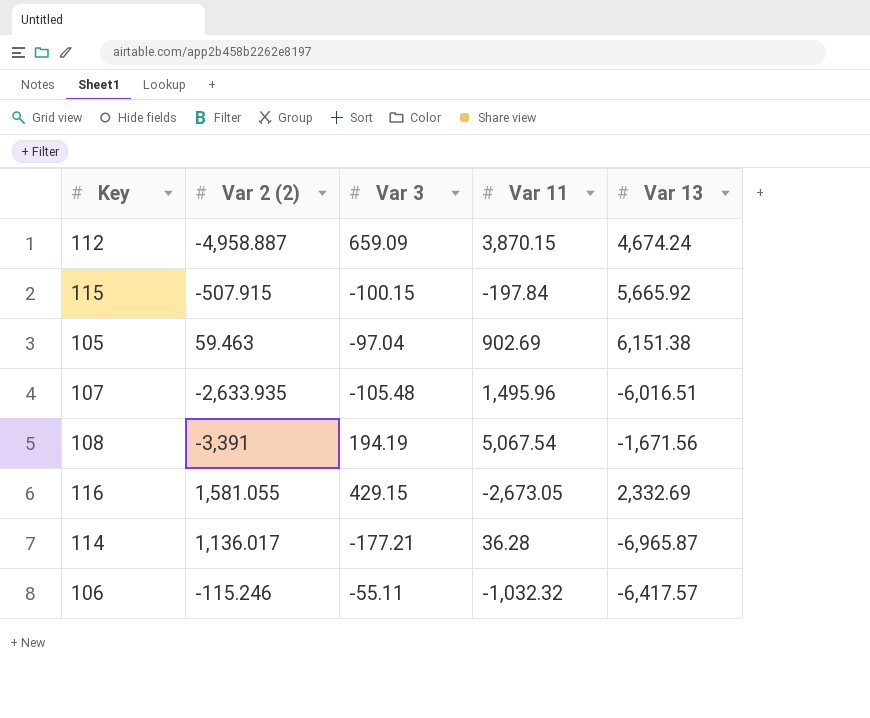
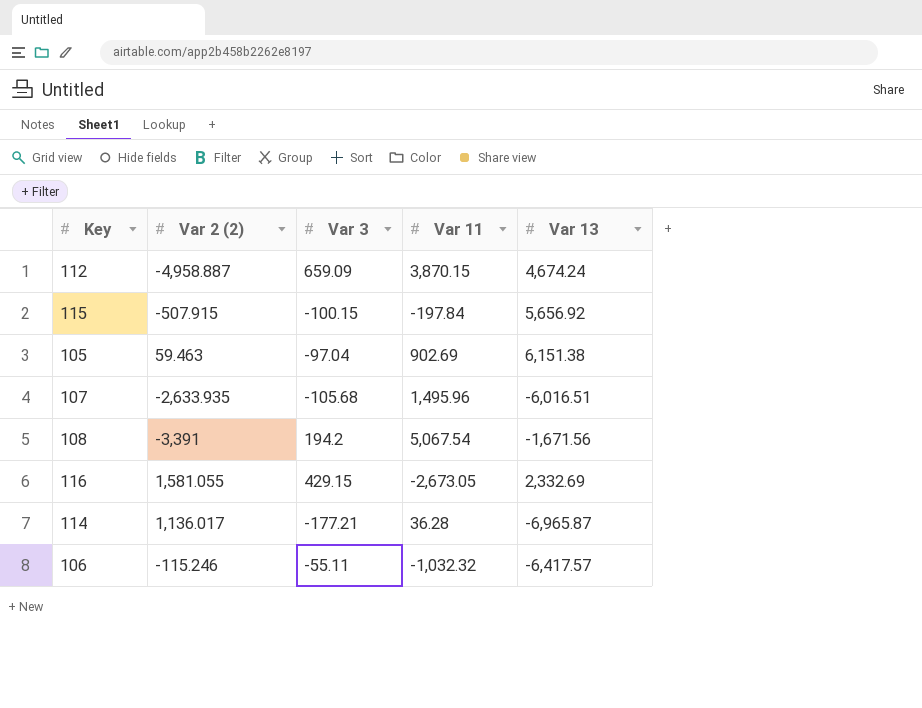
115 | Var 13: 5,665.92 -> 5,656.92
107 | Var 3: -105.48 -> -105.68
108 | Var 3: 194.19 -> 194.2

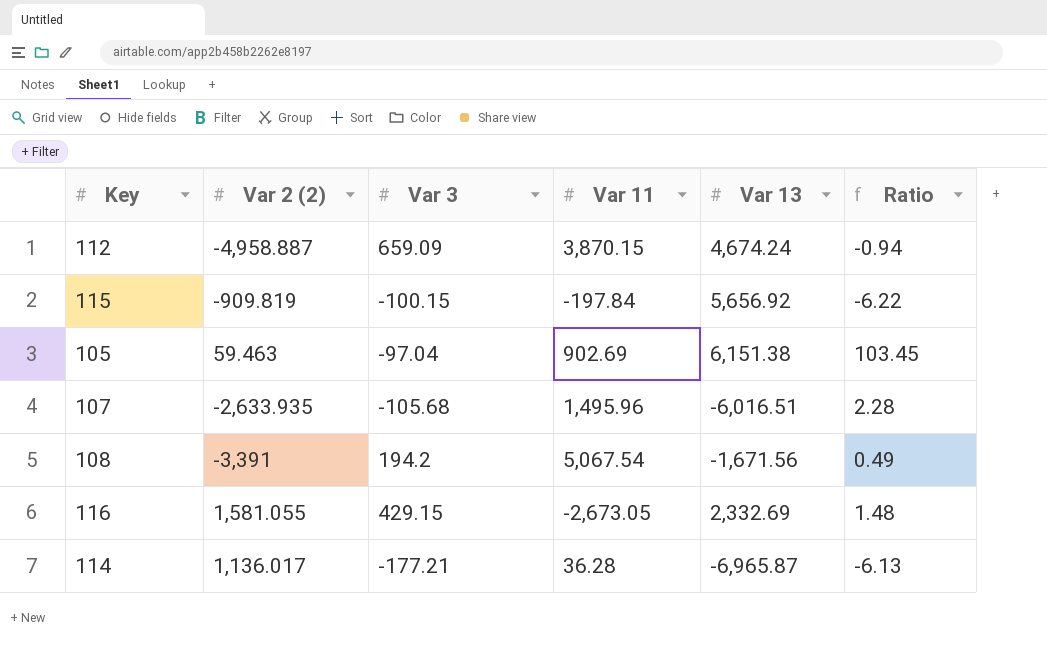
column Ratio | formula: none -> [Var 13] / [Var 2 (2)]
row 106: -115.246 | -55.11 | -1,032.32 | -6,417.57 -> none
115 | Var 2 (2): -507.915 -> -909.819

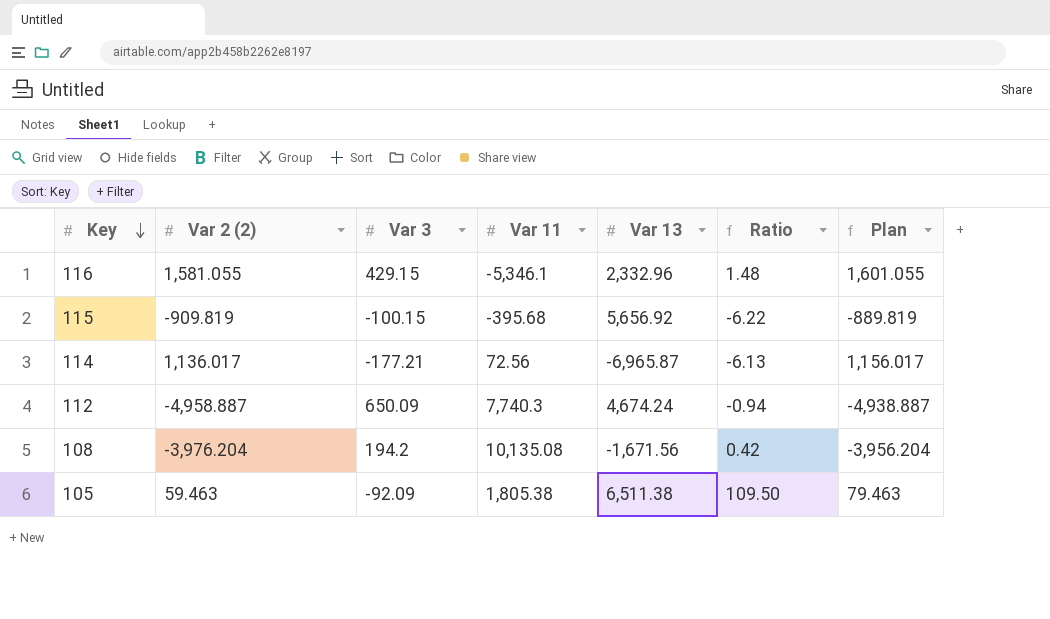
row order: none -> Key descending
column Plan | formula: none -> [Var 2 (2)] + 20
row 107: -2,633.935 | -105.68 | 1,495.96 | -6,016.51 | 2.28 -> none
116 | Var 11: -2,673.05 -> -5,346.1
116 | Var 13: 2,332.69 -> 2,332.96
115 | Var 11: -197.84 -> -395.68
114 | Var 11: 36.28 -> 72.56
112 | Var 3: 659.09 -> 650.09
112 | Var 11: 3,870.15 -> 7,740.3
108 | Var 2 (2): -3,391 -> -3,976.204
108 | Var 11: 5,067.54 -> 10,135.08
108 | Ratio: 0.49 -> 0.42
105 | Var 3: -97.04 -> -92.09
105 | Var 11: 902.69 -> 1,805.38
105 | Var 13: 6,151.38 -> 6,511.38
105 | Ratio: 103.45 -> 109.50

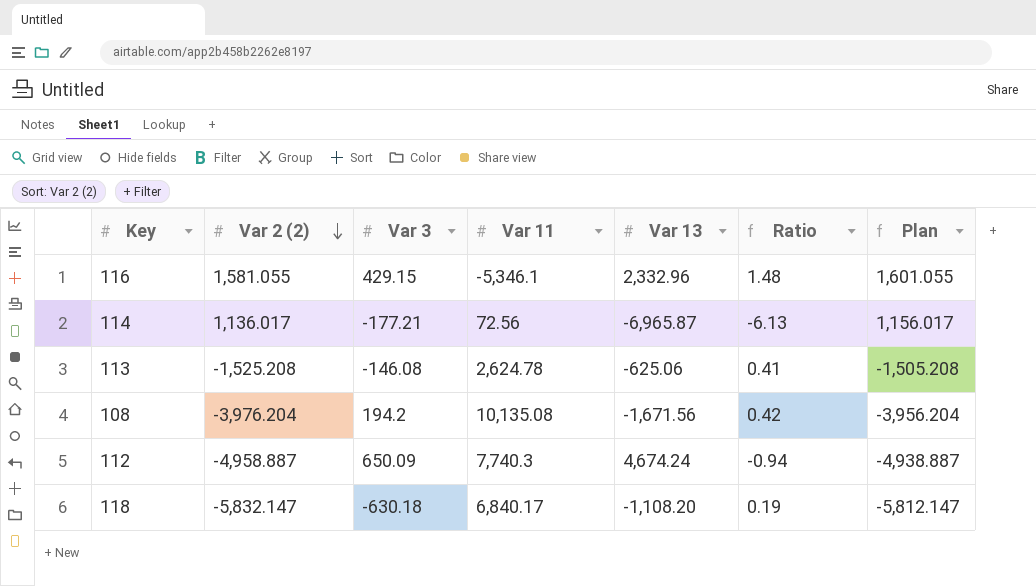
row order: Key descending -> Var 2 (2) descending
row 115: -909.819 | -100.15 | -395.68 | 5,656.92 | -6.22 | -889.819 -> none
row 105: 59.463 | -92.09 | 1,805.38 | 6,511.38 | 109.50 | 79.463 -> none
row 113: none -> -1,525.208 | -146.08 | 2,624.78 | -625.06 | 0.41 | -1,505.208
row 118: none -> -5,832.147 | -630.18 | 6,840.17 | -1,108.20 | 0.19 | -5,812.147

